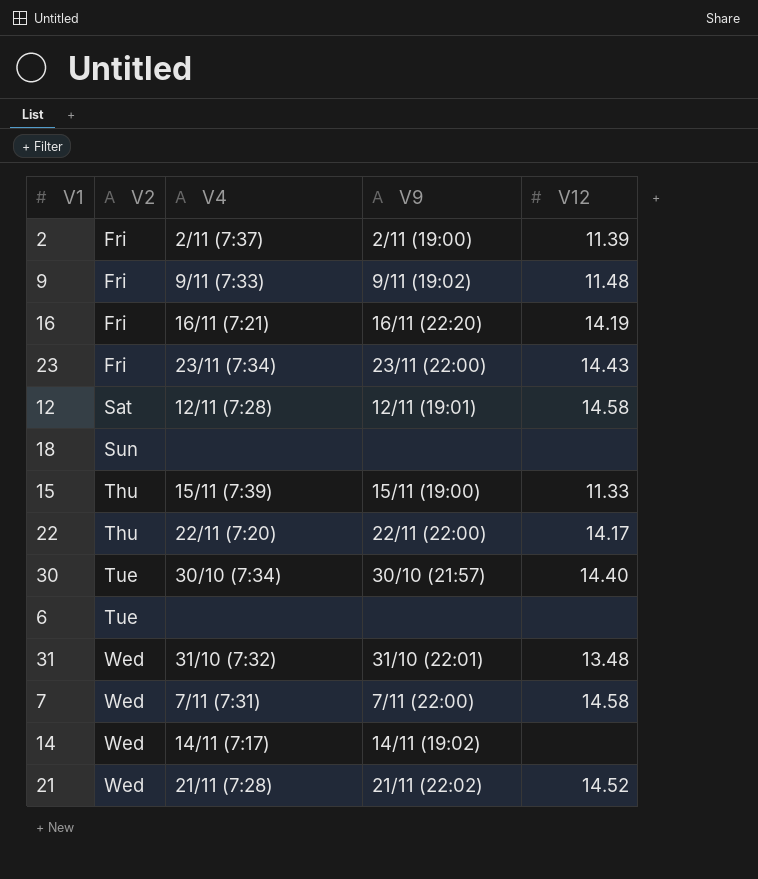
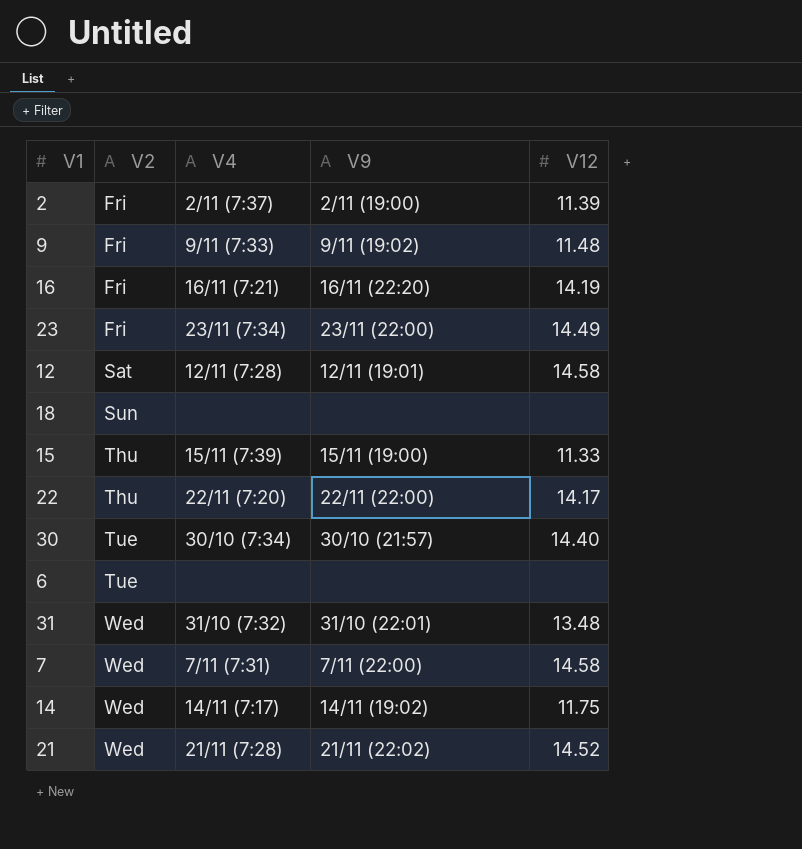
23 | V12: 14.43 -> 14.49
14 | V12: none -> 11.75

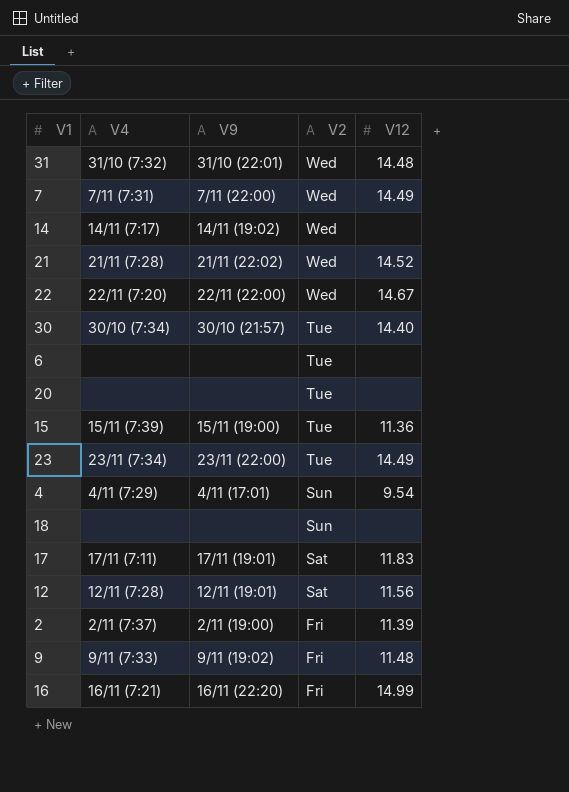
row order: V2 ascending -> V2 descending
column V2 | position: 2 -> 4
31 | V12: 13.48 -> 14.48
7 | V12: 14.58 -> 14.49
14 | V12: 11.75 -> none
22 | V2: Thu -> Wed
22 | V12: 14.17 -> 14.67
row 20: none -> none | none | Tue | none
15 | V2: Thu -> Tue
15 | V12: 11.33 -> 11.36
23 | V2: Fri -> Tue
row 4: none -> 4/11 (7:29) | 4/11 (17:01) | Sun | 9.54
row 17: none -> 17/11 (7:11) | 17/11 (19:01) | Sat | 11.83
12 | V12: 14.58 -> 11.56
16 | V12: 14.19 -> 14.99

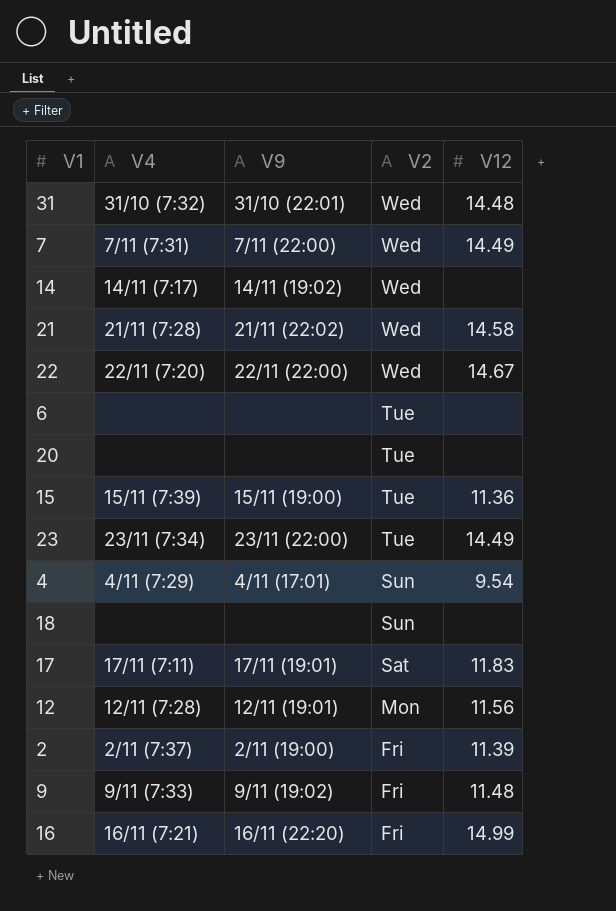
row 30: 30/10 (7:34) | 30/10 (21:57) | Tue | 14.40 -> none
21 | V12: 14.52 -> 14.58
12 | V2: Sat -> Mon

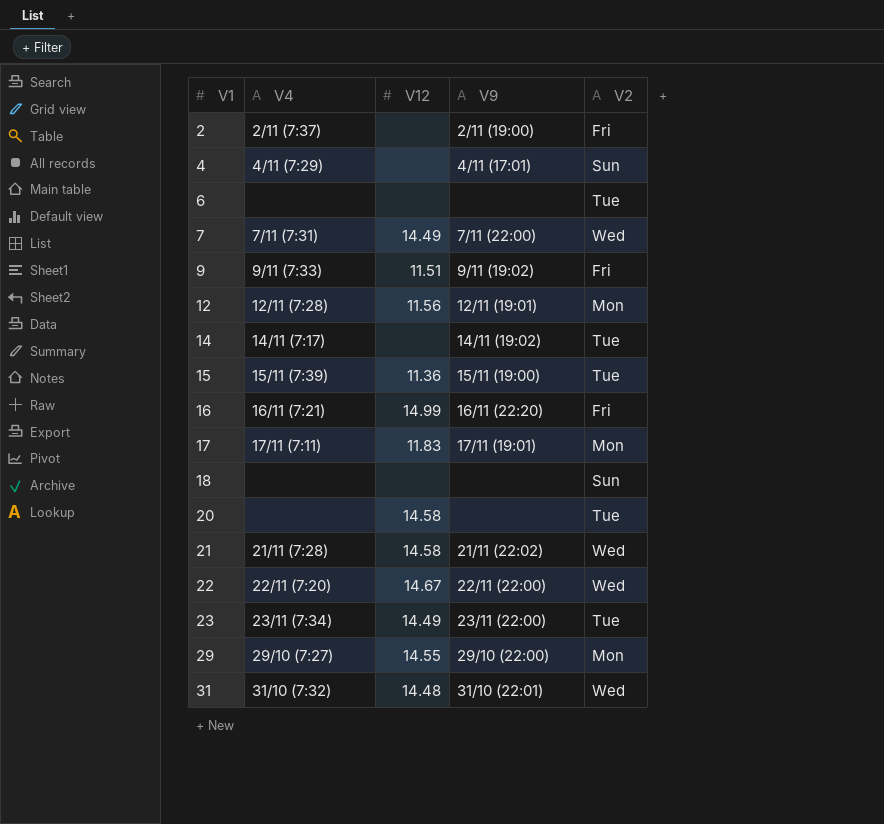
row order: V2 descending -> V1 ascending
column V12 | position: 5 -> 3
2 | V12: 11.39 -> none
4 | V12: 9.54 -> none
9 | V12: 11.48 -> 11.51
14 | V2: Wed -> Tue
17 | V2: Sat -> Mon
20 | V12: none -> 14.58
row 29: none -> 29/10 (7:27) | 14.55 | 29/10 (22:00) | Mon

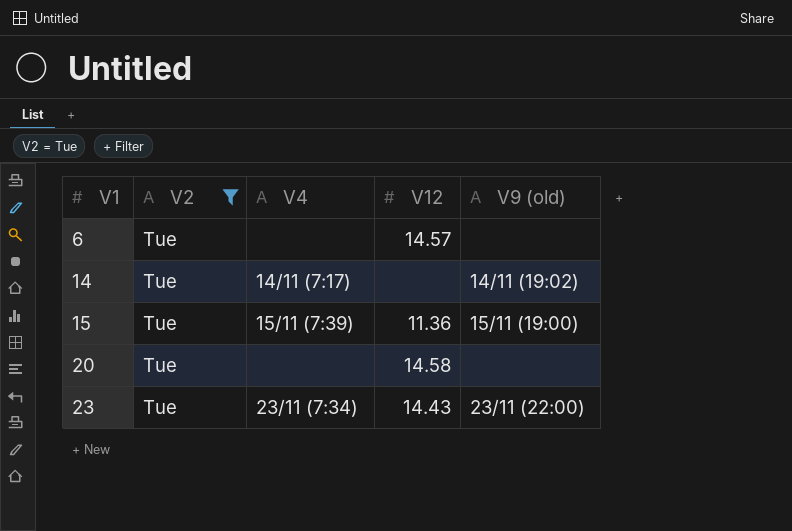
filter: none -> V2 = Tue
column V2 | position: 5 -> 2
column name: V9 -> V9 (old)
6 | V12: none -> 14.57
23 | V12: 14.49 -> 14.43

